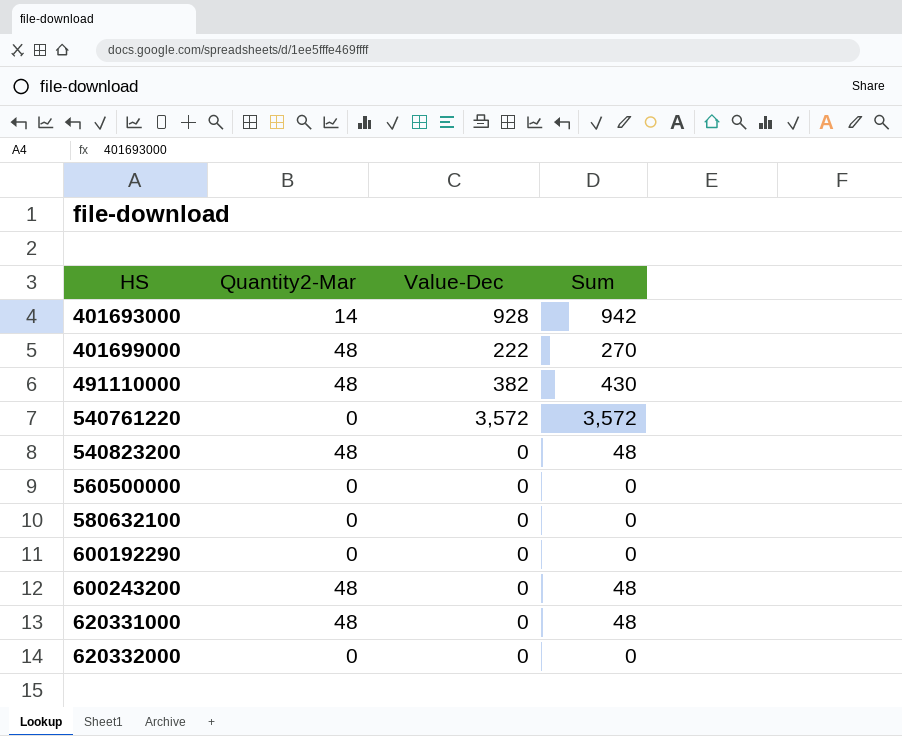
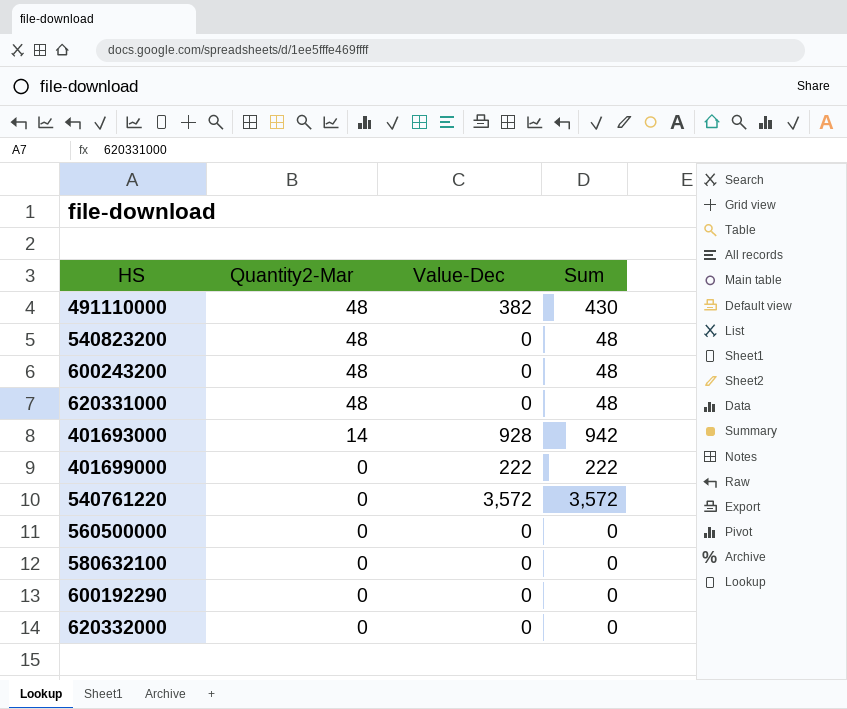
row order: HS ascending -> Quantity2-Mar descending
401699000 | Quantity2-Mar: 48 -> 0
401699000 | Sum: 270 -> 222

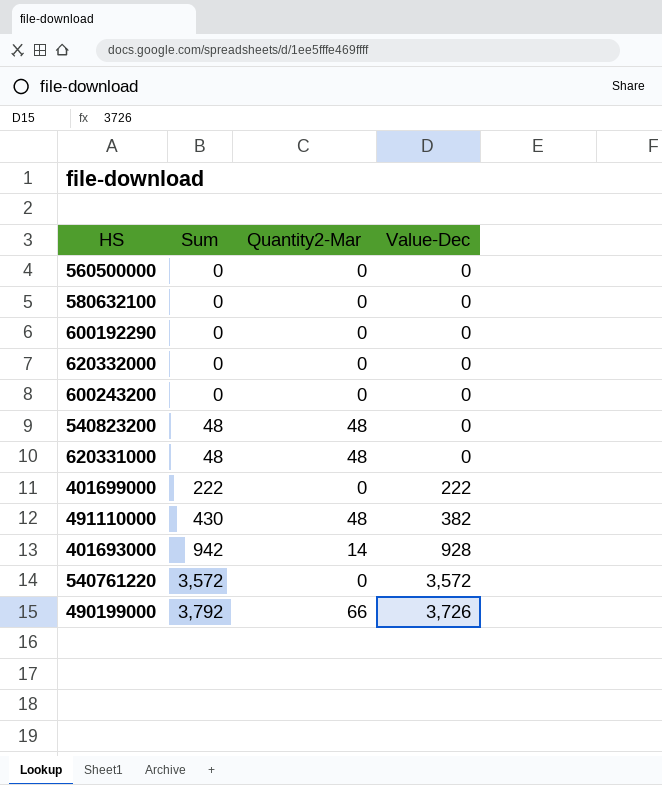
row order: Quantity2-Mar descending -> Sum ascending
column Sum | position: 4 -> 2
600243200 | Sum: 48 -> 0
600243200 | Quantity2-Mar: 48 -> 0
row 490199000: none -> 3,792 | 66 | 3,726

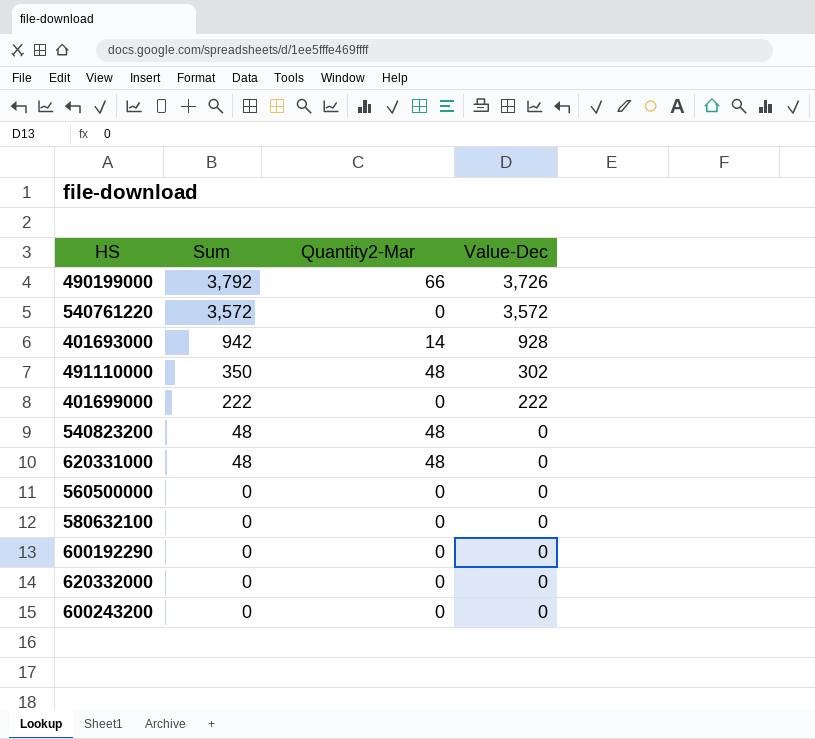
row order: Sum ascending -> Sum descending
491110000 | Sum: 430 -> 350
491110000 | Value-Dec: 382 -> 302

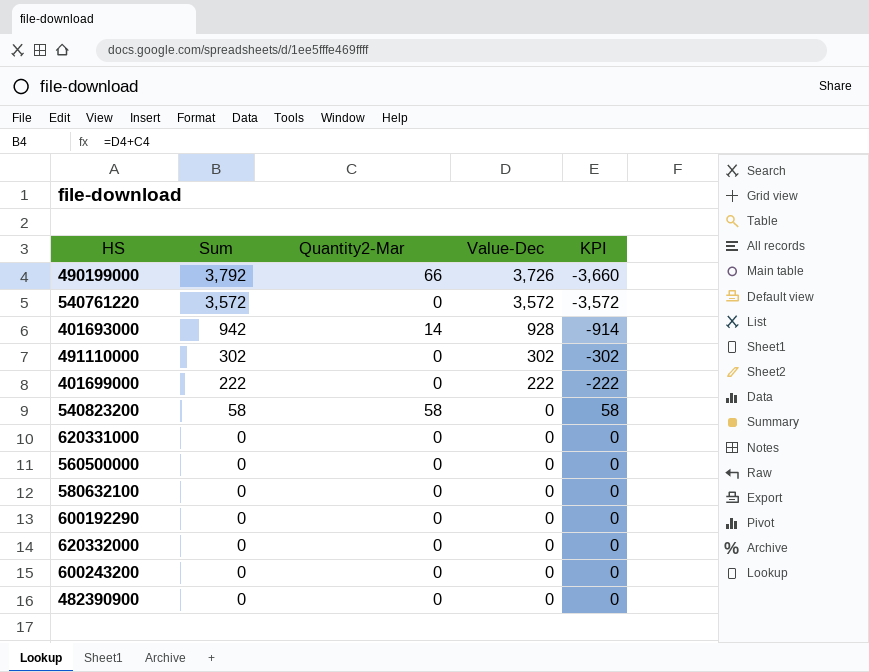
column KPI | formula: none -> [Quantity2-Mar] - [Value-Dec]
491110000 | Sum: 350 -> 302
491110000 | Quantity2-Mar: 48 -> 0
540823200 | Sum: 48 -> 58
540823200 | Quantity2-Mar: 48 -> 58
620331000 | Sum: 48 -> 0
620331000 | Quantity2-Mar: 48 -> 0
row 482390900: none -> 0 | 0 | 0 | 0

